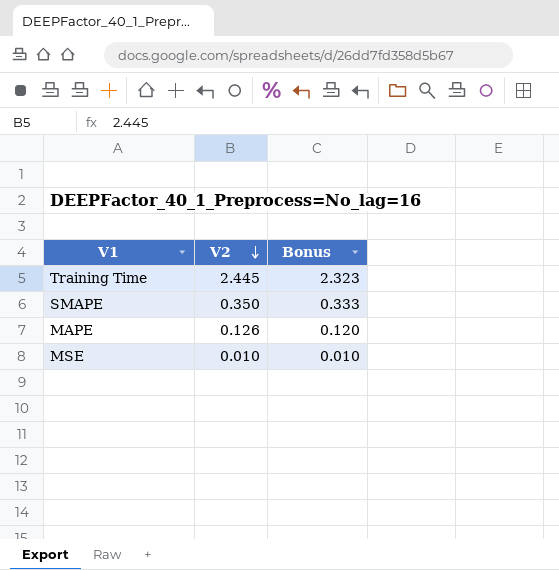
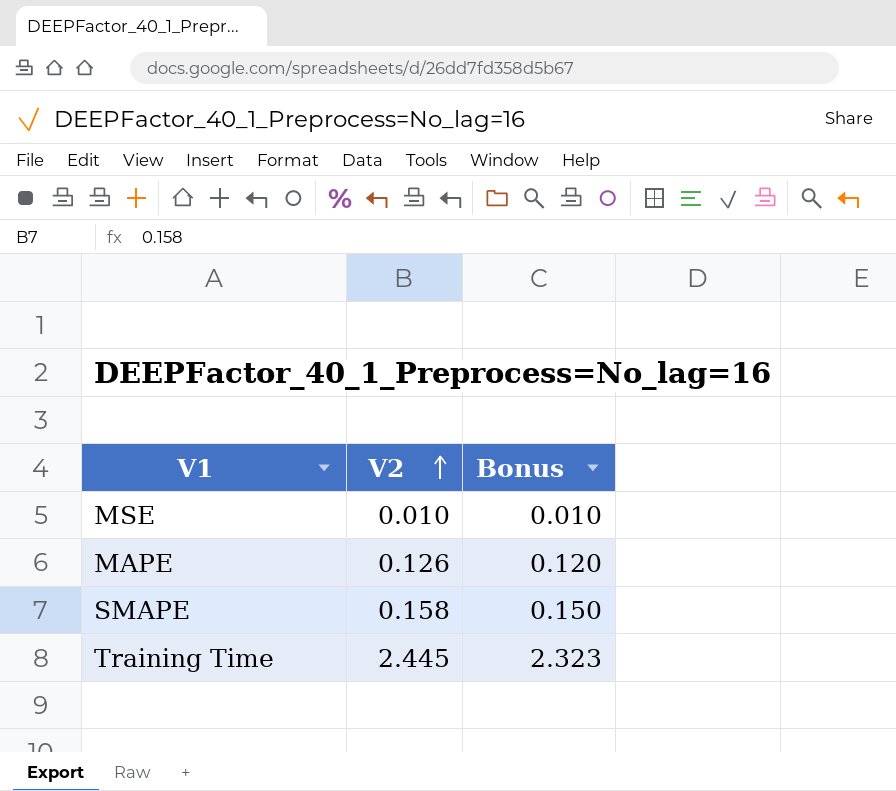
row order: V2 descending -> V2 ascending
SMAPE | V2: 0.350 -> 0.158
SMAPE | Bonus: 0.333 -> 0.150

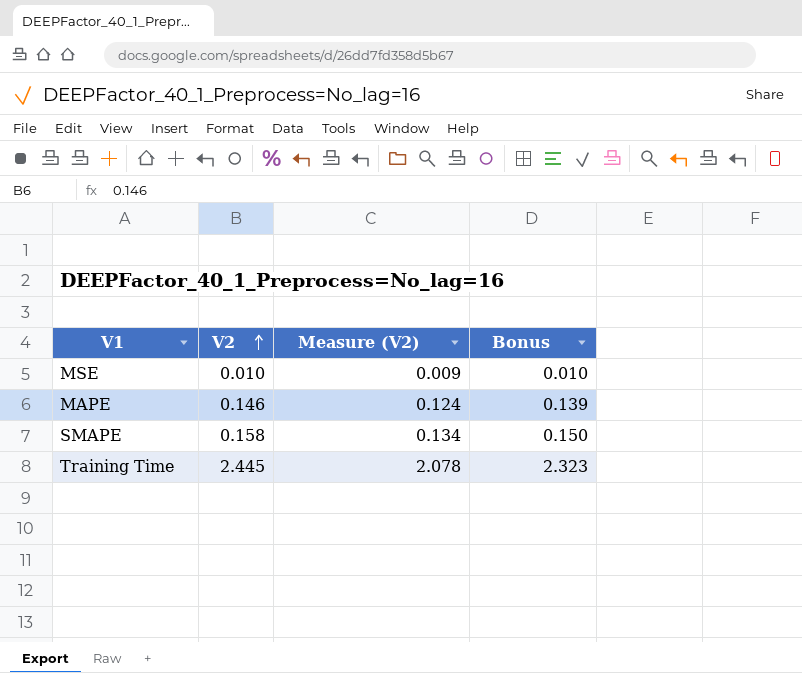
column Measure (V2) | formula: none -> [V2] * 0.85
MAPE | V2: 0.126 -> 0.146
MAPE | Bonus: 0.120 -> 0.139

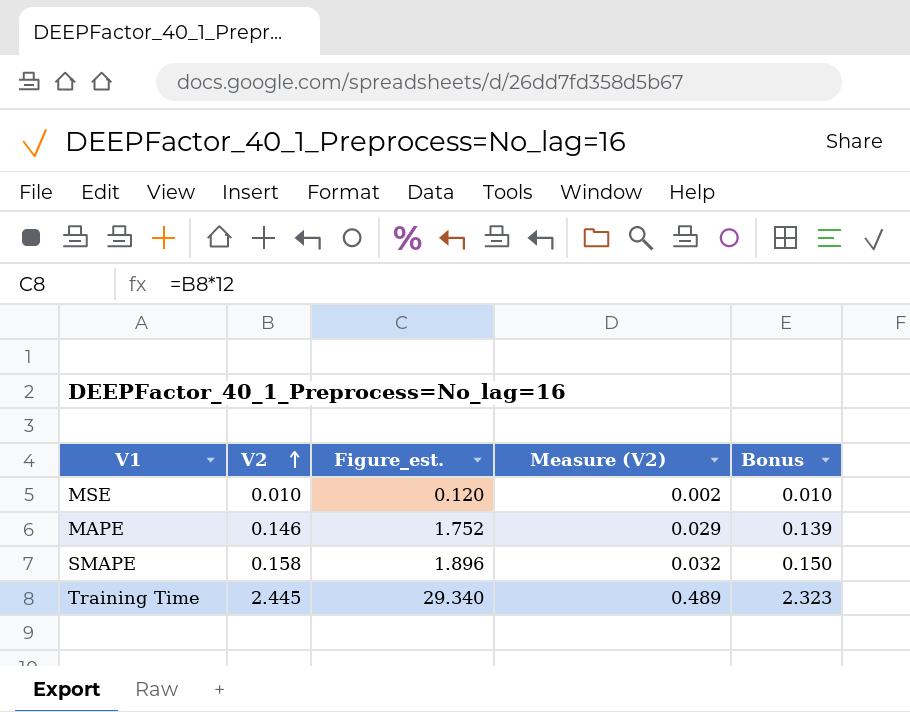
column Figure_est. | formula: none -> [V2] * 12
column Measure (V2) | formula: [V2] * 0.85 -> [V2] * 0.2

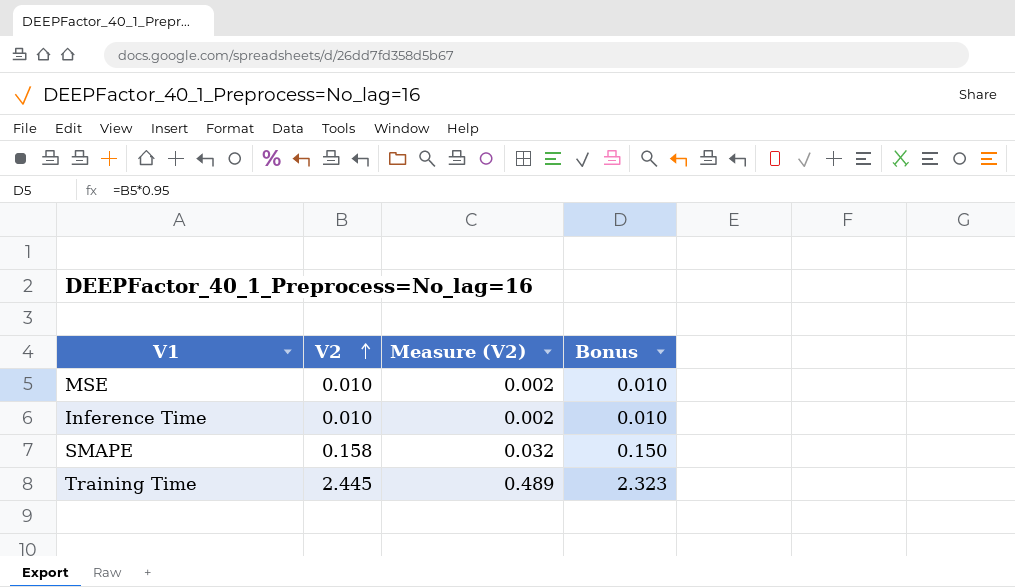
column Figure_est. | formula: [V2] * 12 -> none
row MAPE: 0.146 | 1.752 | 0.029 | 0.139 -> none
row Inference Time: none -> 0.010 | 0.002 | 0.010

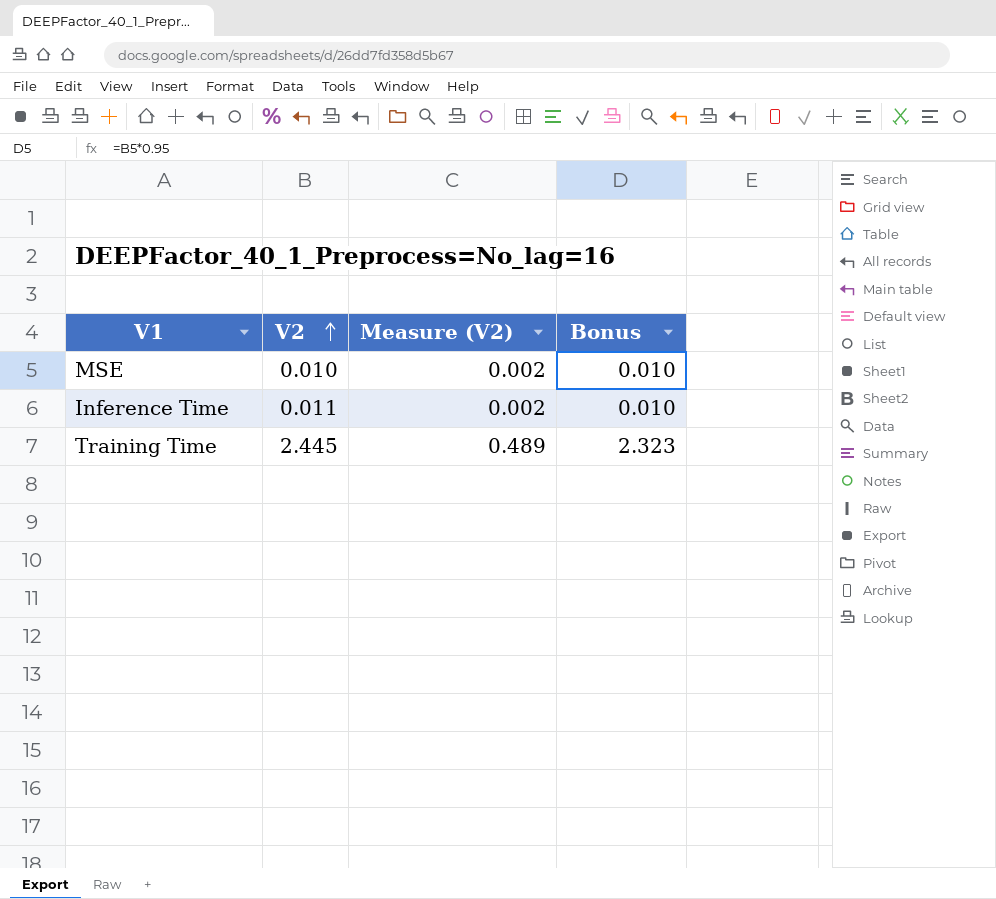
row SMAPE: 0.158 | 0.032 | 0.150 -> none
Inference Time | V2: 0.010 -> 0.011

